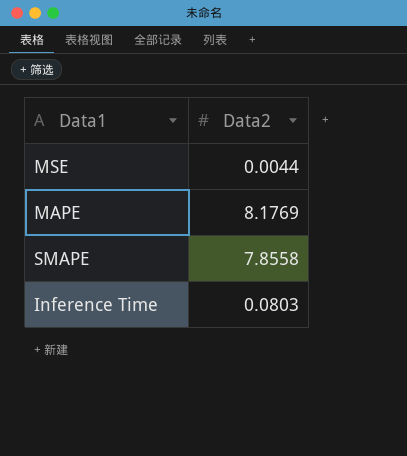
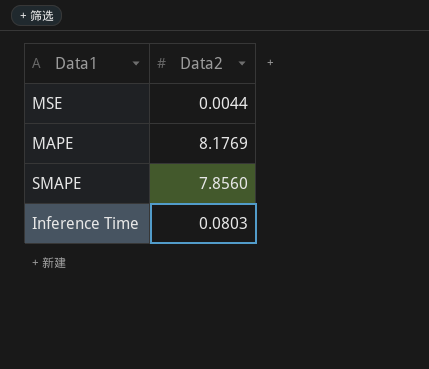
SMAPE | Data2: 7.8558 -> 7.8560

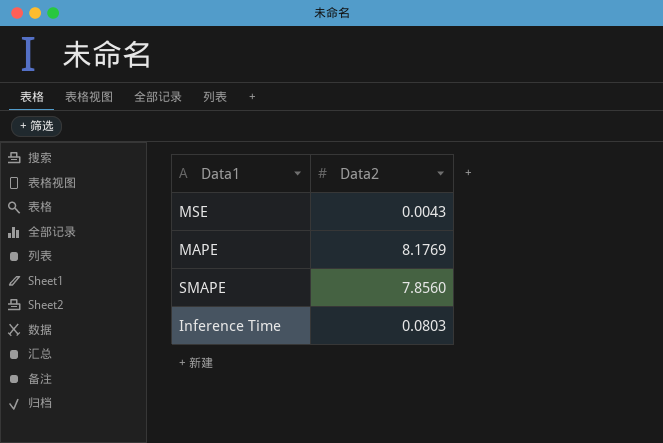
MSE | Data2: 0.0044 -> 0.0043

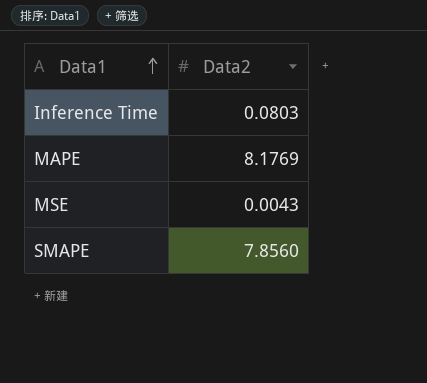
row order: none -> Data1 ascending

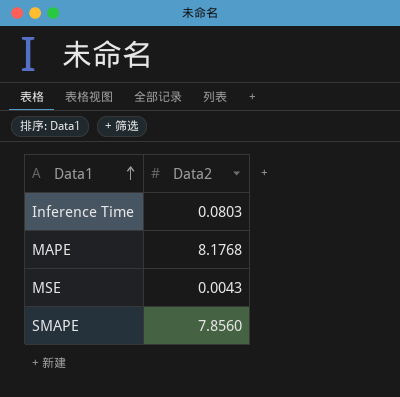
MAPE | Data2: 8.1769 -> 8.1768

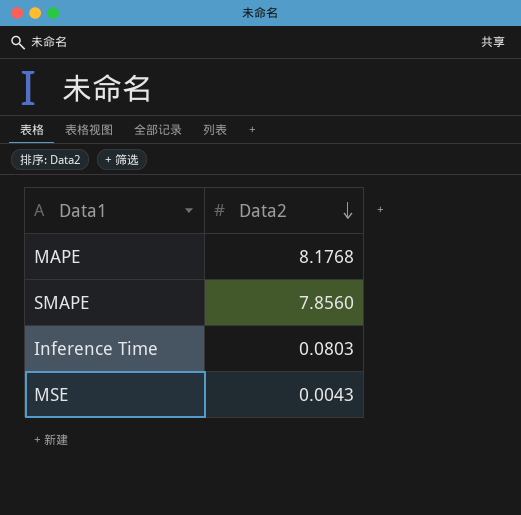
row order: Data1 ascending -> Data2 descending

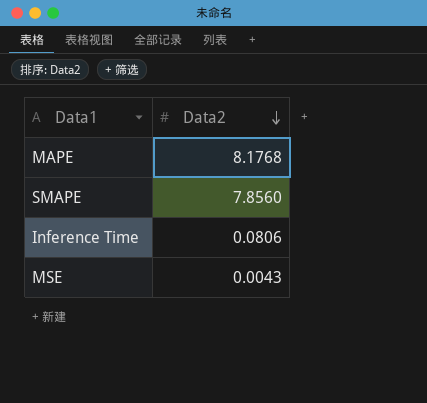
Inference Time | Data2: 0.0803 -> 0.0806

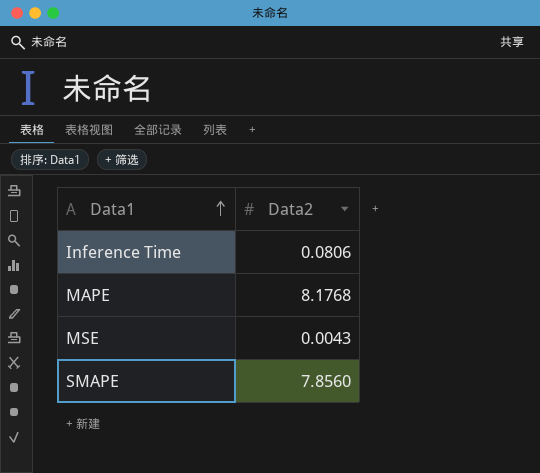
row order: Data2 descending -> Data1 ascending

